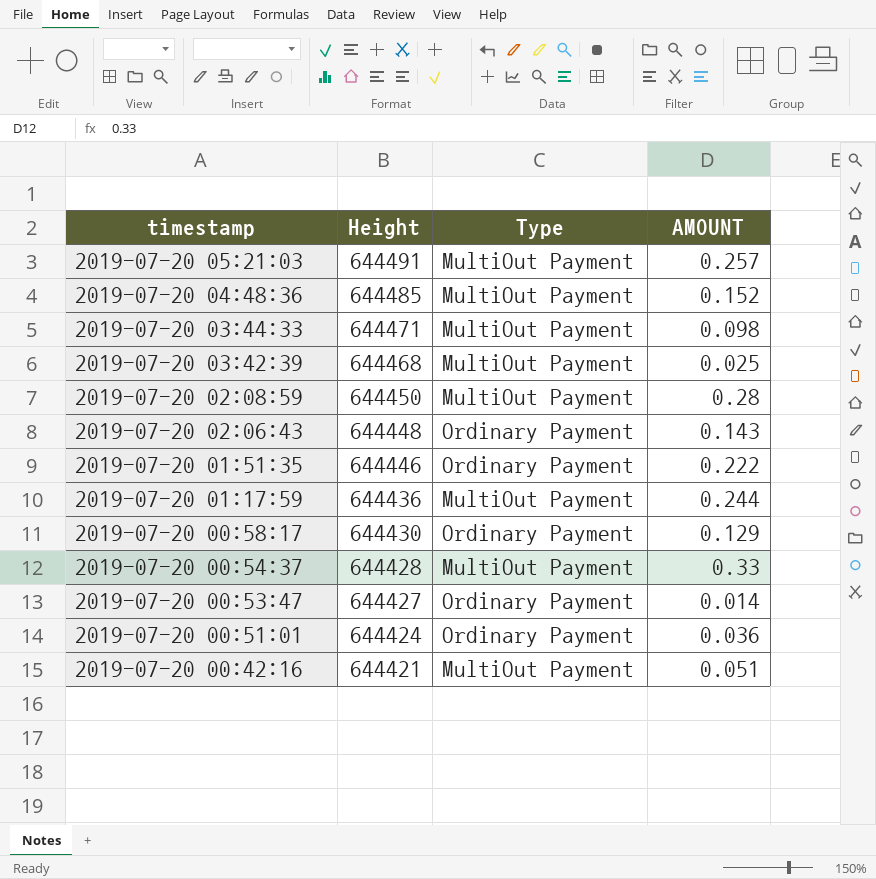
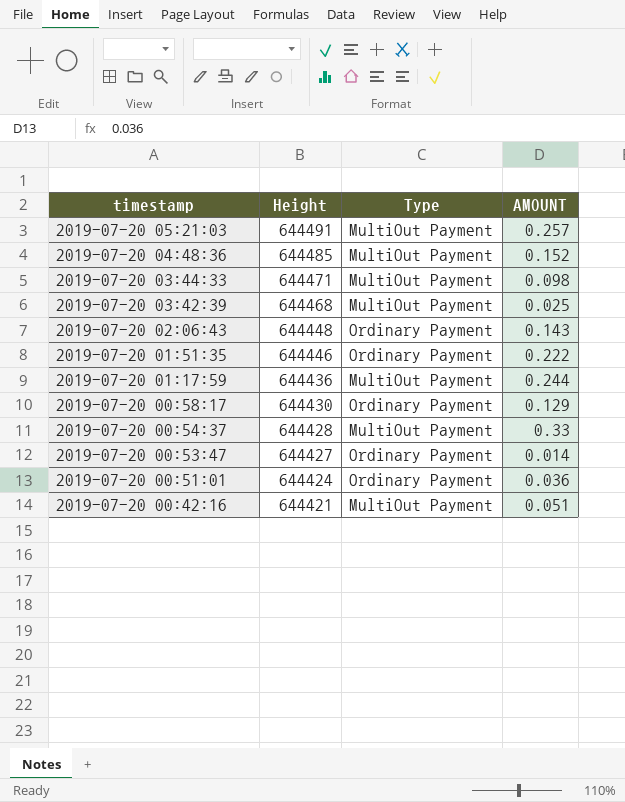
row 2019-07-20 02:08:59: 644450 | MultiOut Payment | 0.28 -> none

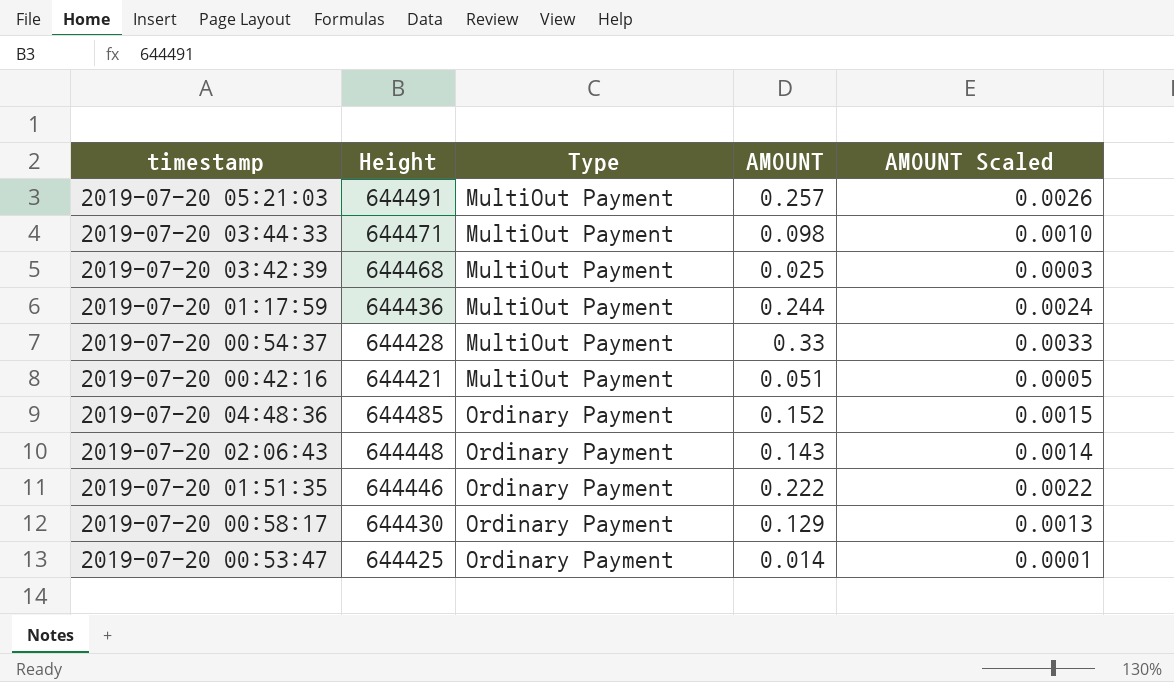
row order: timestamp descending -> Type ascending
column AMOUNT Scaled | formula: none -> [AMOUNT] * 0.01
row 2019-07-20 00:51:01: 644424 | Ordinary Payment | 0.036 -> none
2019-07-20 04:48:36 | Type: MultiOut Payment -> Ordinary Payment
2019-07-20 00:53:47 | Height: 644427 -> 644425

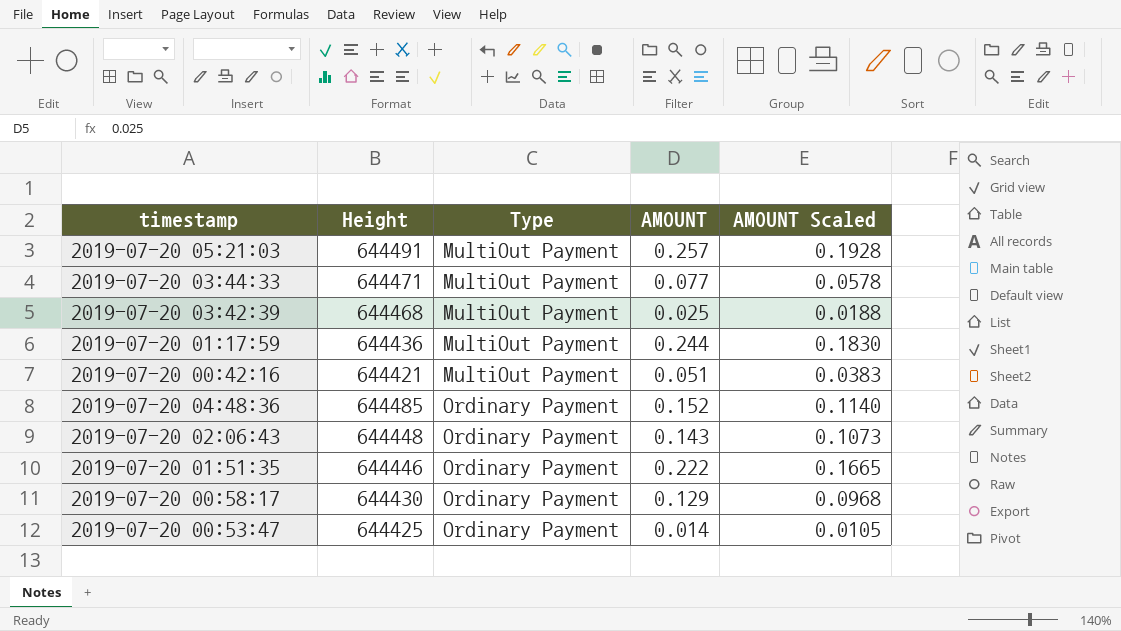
column AMOUNT Scaled | formula: [AMOUNT] * 0.01 -> [AMOUNT] * 0.75
row 2019-07-20 00:54:37: 644428 | MultiOut Payment | 0.33 | 0.0033 -> none
2019-07-20 03:44:33 | AMOUNT: 0.098 -> 0.077

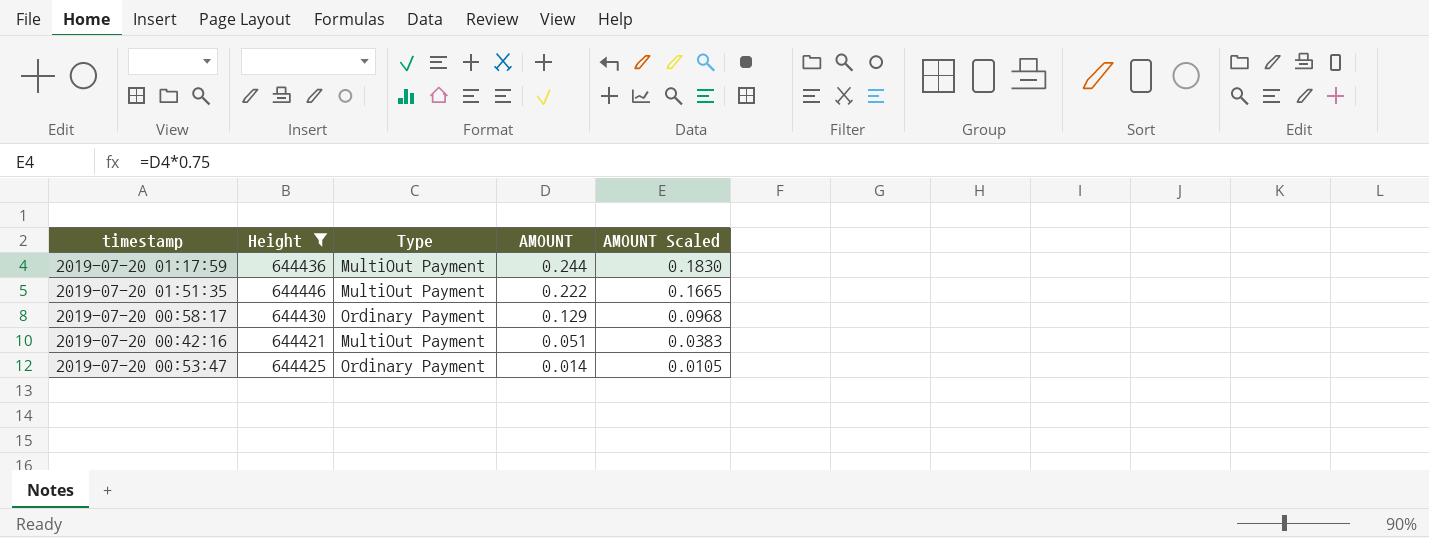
filter: none -> Height <= 644446
row order: Type ascending -> AMOUNT descending
2019-07-20 01:51:35 | Type: Ordinary Payment -> MultiOut Payment

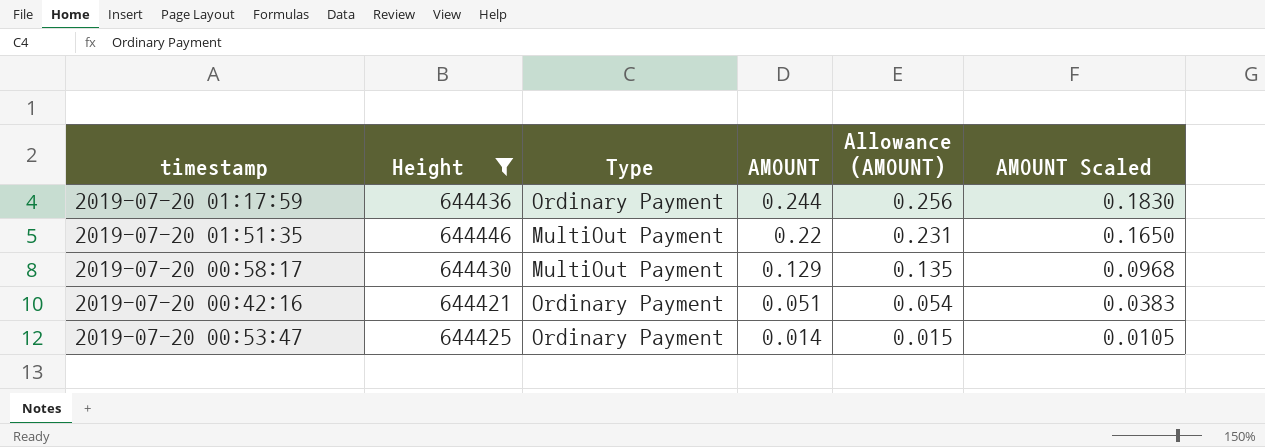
column Allowance (AMOUNT) | formula: none -> [AMOUNT] * 1.05
2019-07-20 01:17:59 | Type: MultiOut Payment -> Ordinary Payment
2019-07-20 01:51:35 | AMOUNT: 0.222 -> 0.22
2019-07-20 01:51:35 | AMOUNT Scaled: 0.1665 -> 0.1650
2019-07-20 00:58:17 | Type: Ordinary Payment -> MultiOut Payment
2019-07-20 00:42:16 | Type: MultiOut Payment -> Ordinary Payment

